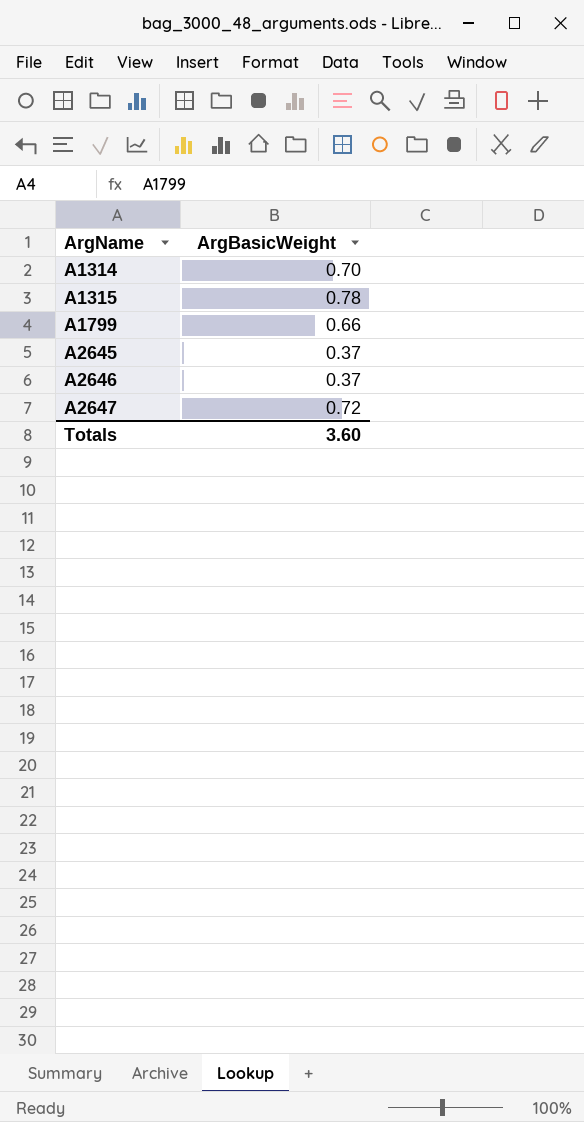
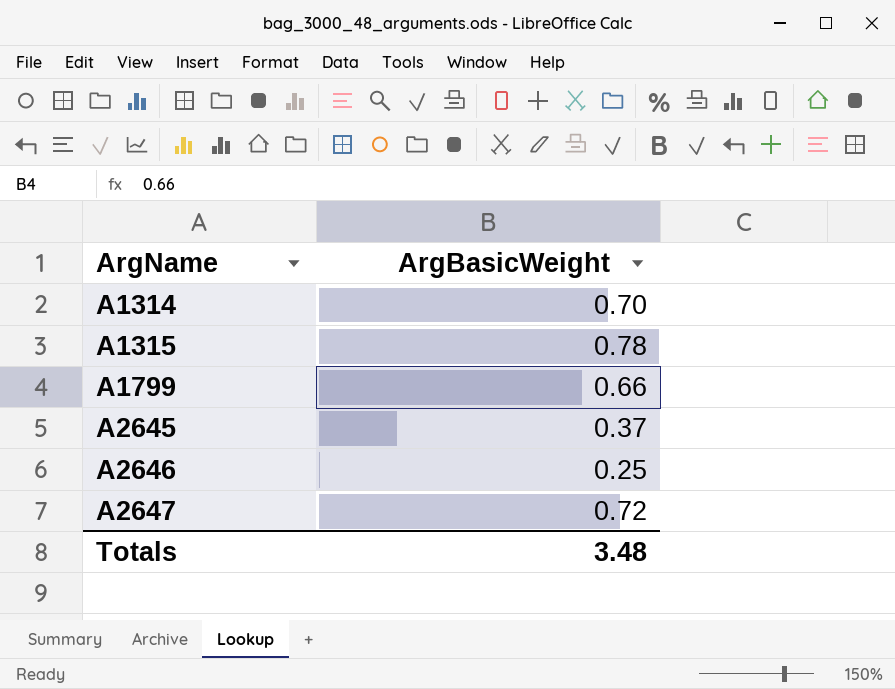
A2646 | ArgBasicWeight: 0.37 -> 0.25
Totals | ArgBasicWeight: 3.60 -> 3.48

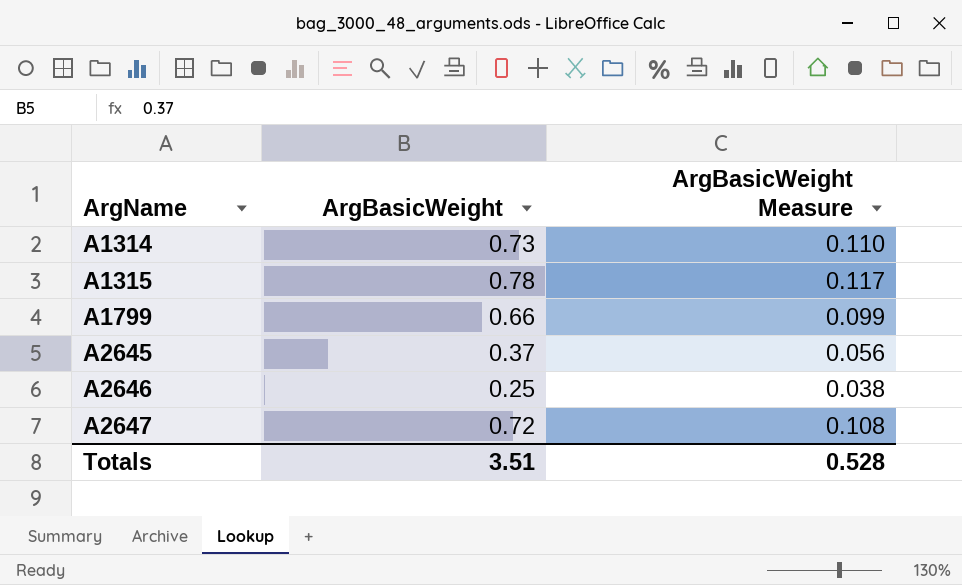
column ArgBasicWeight Measure | formula: none -> [ArgBasicWeight] * 0.15
A1314 | ArgBasicWeight: 0.70 -> 0.73
Totals | ArgBasicWeight: 3.48 -> 3.51

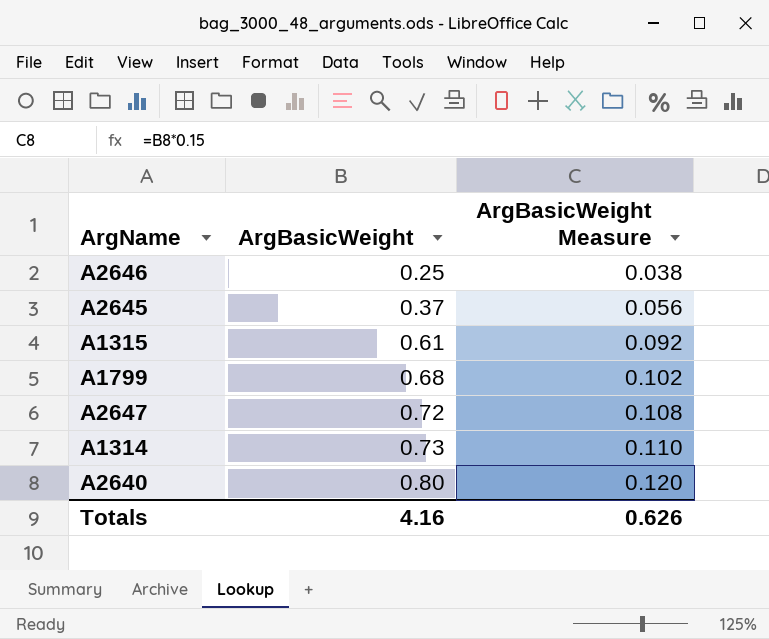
row order: ArgName ascending -> ArgBasicWeight ascending
A1315 | ArgBasicWeight: 0.78 -> 0.61
A1315 | ArgBasicWeight Measure: 0.117 -> 0.092
A1799 | ArgBasicWeight: 0.66 -> 0.68
A1799 | ArgBasicWeight Measure: 0.099 -> 0.102
row A2640: none -> 0.80 | 0.120
Totals | ArgBasicWeight: 3.51 -> 4.16
Totals | ArgBasicWeight Measure: 0.528 -> 0.626

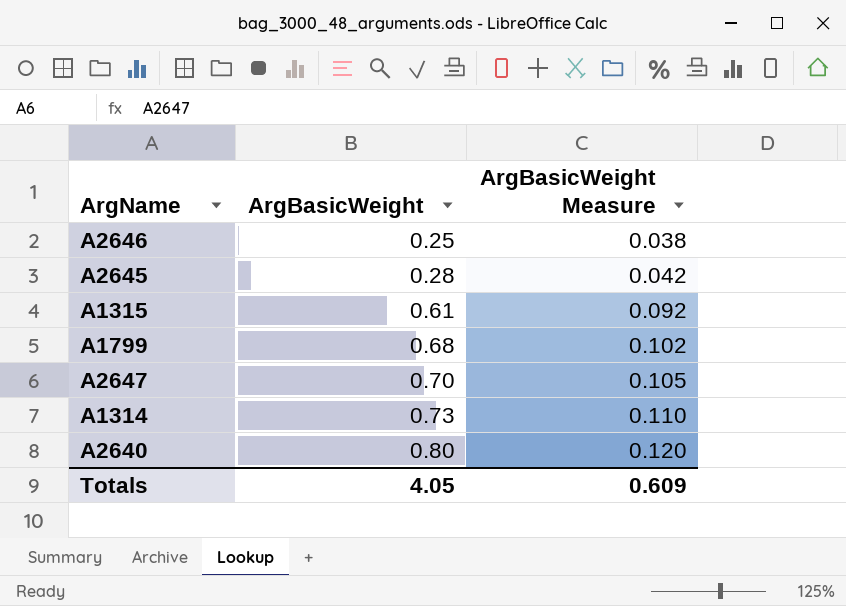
A2645 | ArgBasicWeight: 0.37 -> 0.28
A2645 | ArgBasicWeight Measure: 0.056 -> 0.042
A2647 | ArgBasicWeight: 0.72 -> 0.70
A2647 | ArgBasicWeight Measure: 0.108 -> 0.105
Totals | ArgBasicWeight: 4.16 -> 4.05
Totals | ArgBasicWeight Measure: 0.626 -> 0.609

